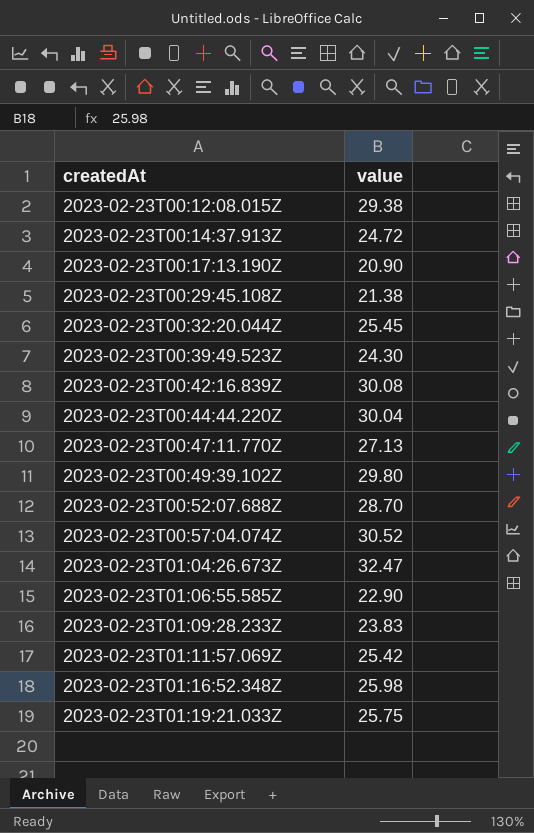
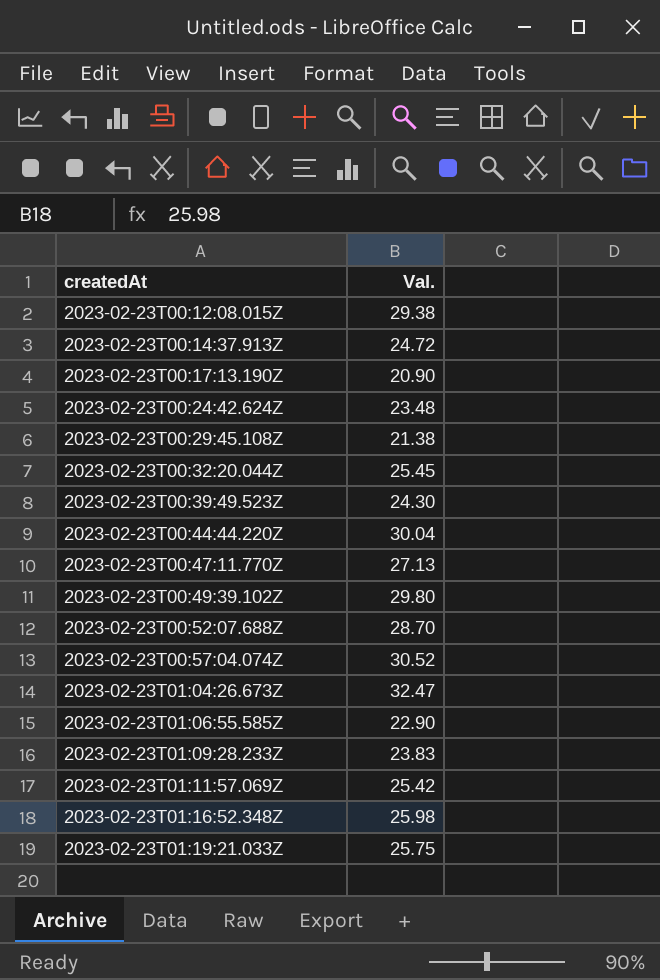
column name: value -> Val.
row 2023-02-23T00:42:16.839Z: 30.08 -> none
row 2023-02-23T00:24:42.624Z: none -> 23.48

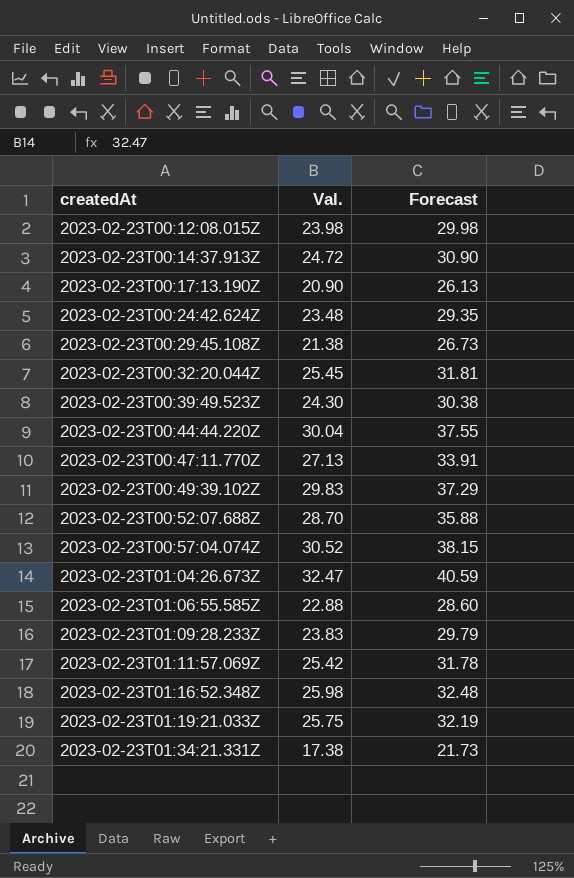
column Forecast | formula: none -> [Val.] * 1.25
2023-02-23T00:12:08.015Z | Val.: 29.38 -> 23.98
2023-02-23T00:49:39.102Z | Val.: 29.80 -> 29.83
2023-02-23T01:06:55.585Z | Val.: 22.90 -> 22.88
row 2023-02-23T01:34:21.331Z: none -> 17.38 | 21.73

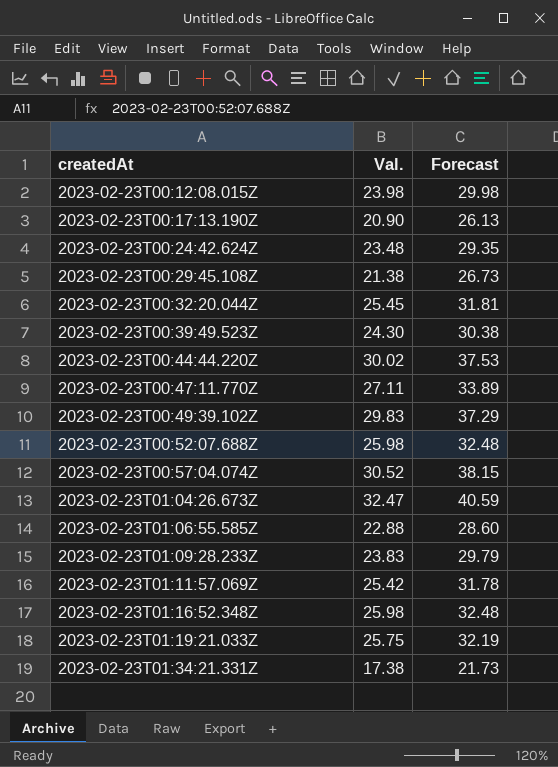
row 2023-02-23T00:14:37.913Z: 24.72 | 30.90 -> none
2023-02-23T00:44:44.220Z | Val.: 30.04 -> 30.02
2023-02-23T00:44:44.220Z | Forecast: 37.55 -> 37.53
2023-02-23T00:47:11.770Z | Val.: 27.13 -> 27.11
2023-02-23T00:47:11.770Z | Forecast: 33.91 -> 33.89
2023-02-23T00:52:07.688Z | Val.: 28.70 -> 25.98
2023-02-23T00:52:07.688Z | Forecast: 35.88 -> 32.48

